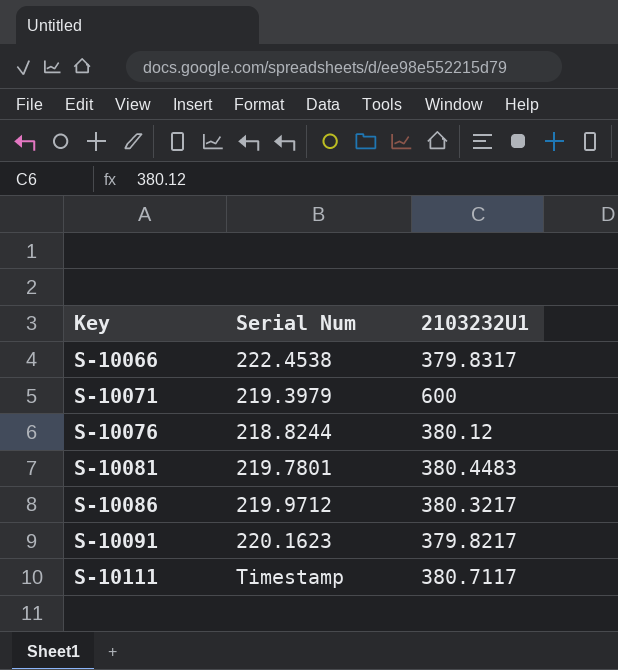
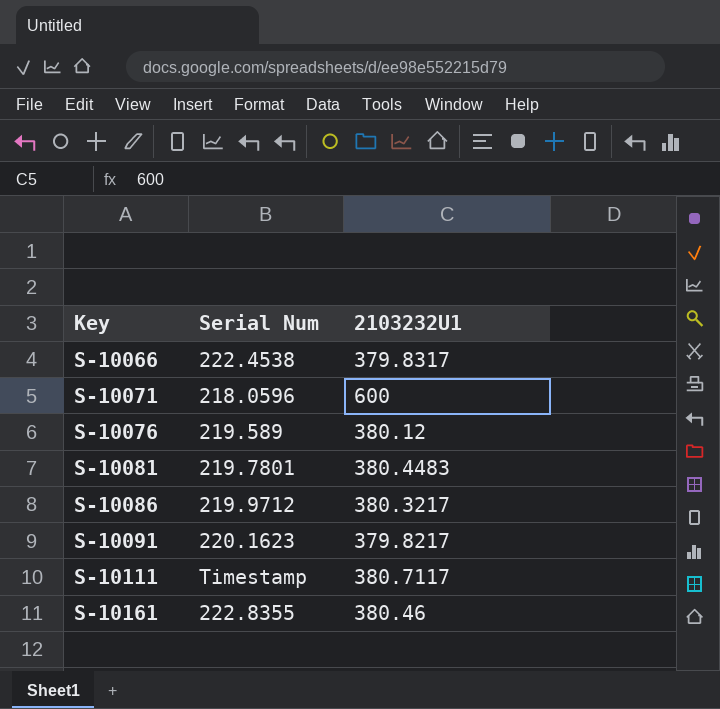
S-10071 | Serial Num: 219.3979 -> 218.0596
S-10076 | Serial Num: 218.8244 -> 219.589
row S-10161: none -> 222.8355 | 380.46

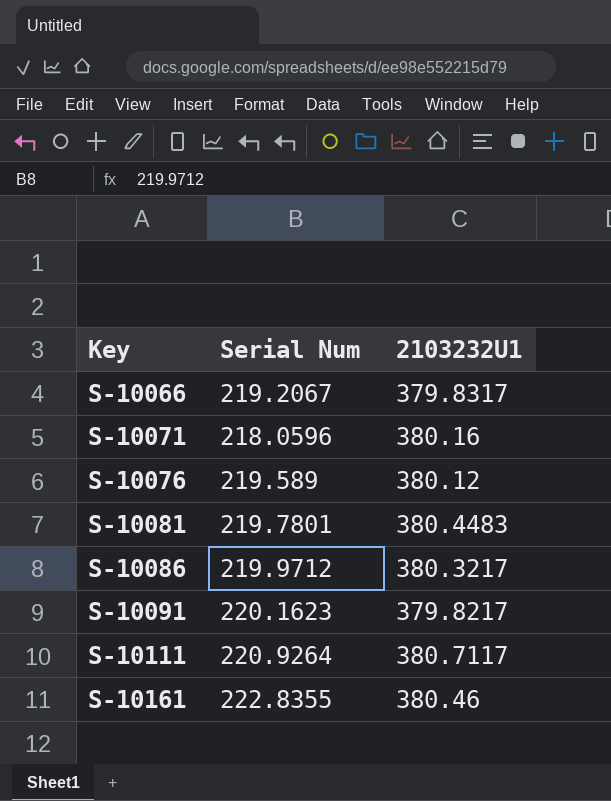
S-10066 | Serial Num: 222.4538 -> 219.2067
S-10071 | 2103232U1: 600 -> 380.16
S-10111 | Serial Num: Timestamp -> 220.9264

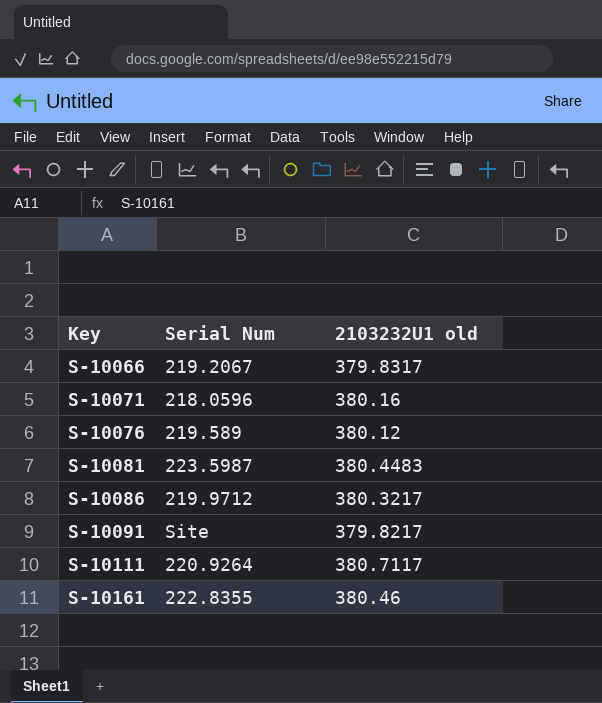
column name: 2103232U1 -> 2103232U1 old
S-10081 | Serial Num: 219.7801 -> 223.5987
S-10091 | Serial Num: 220.1623 -> Site

